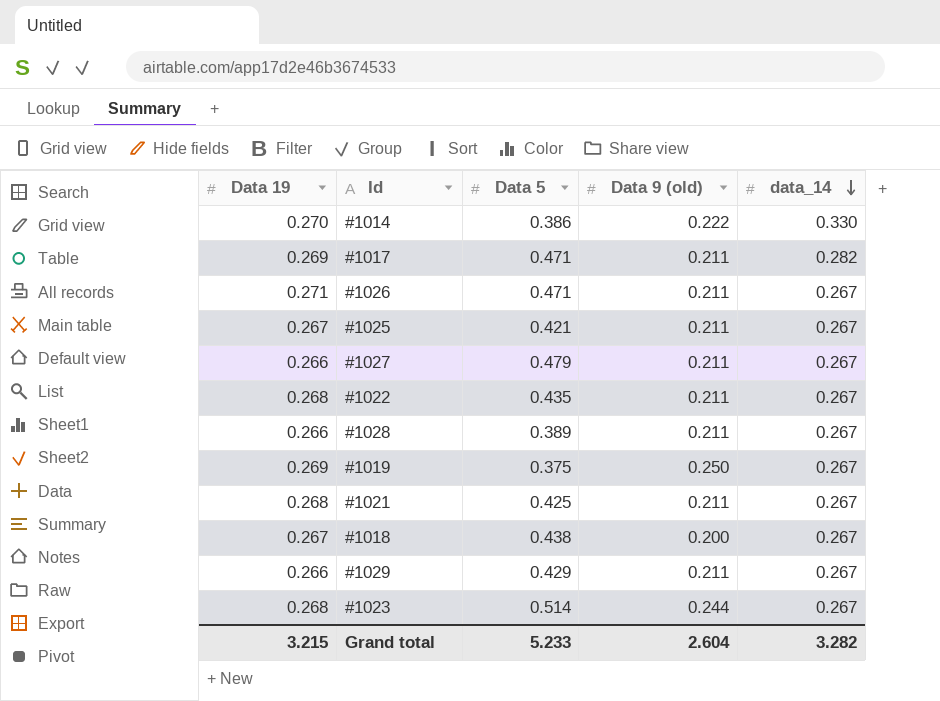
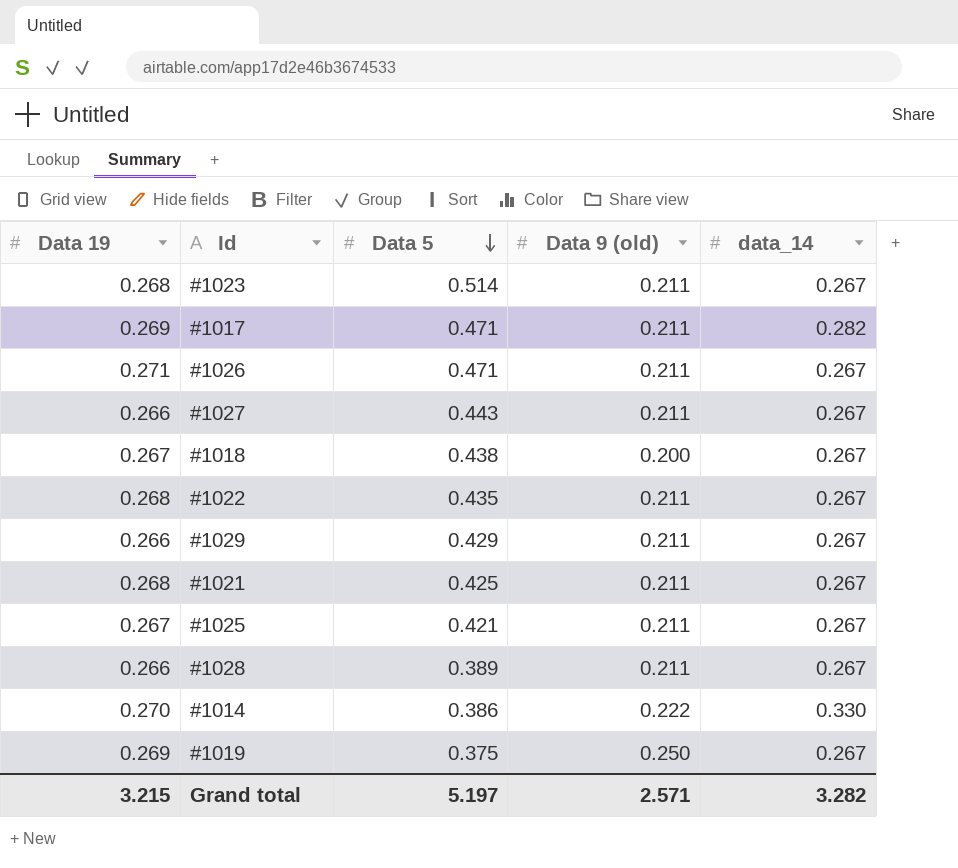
row order: data_14 descending -> Data 5 descending
#1023 | Data 9 (old): 0.244 -> 0.211
#1027 | Data 5: 0.479 -> 0.443
Grand total | Data 5: 5.233 -> 5.197
Grand total | Data 9 (old): 2.604 -> 2.571

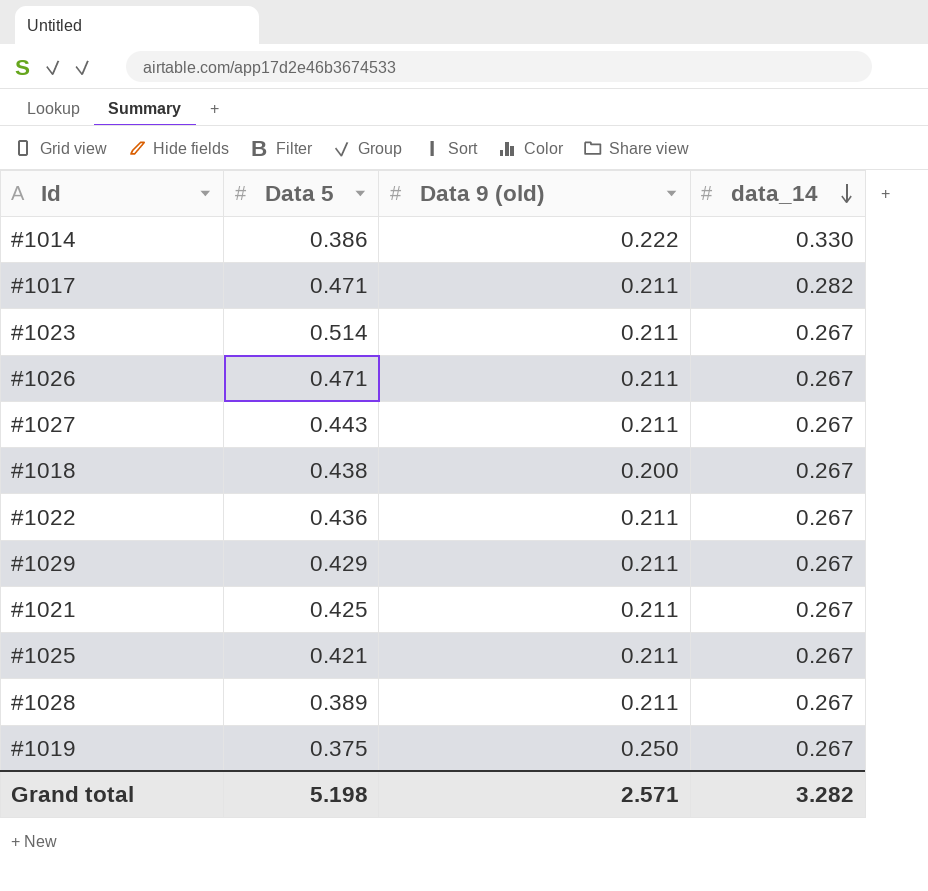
row order: Data 5 descending -> data_14 descending
column Data 19 | position: 1 -> none
#1022 | Data 5: 0.435 -> 0.436
Grand total | Data 5: 5.197 -> 5.198

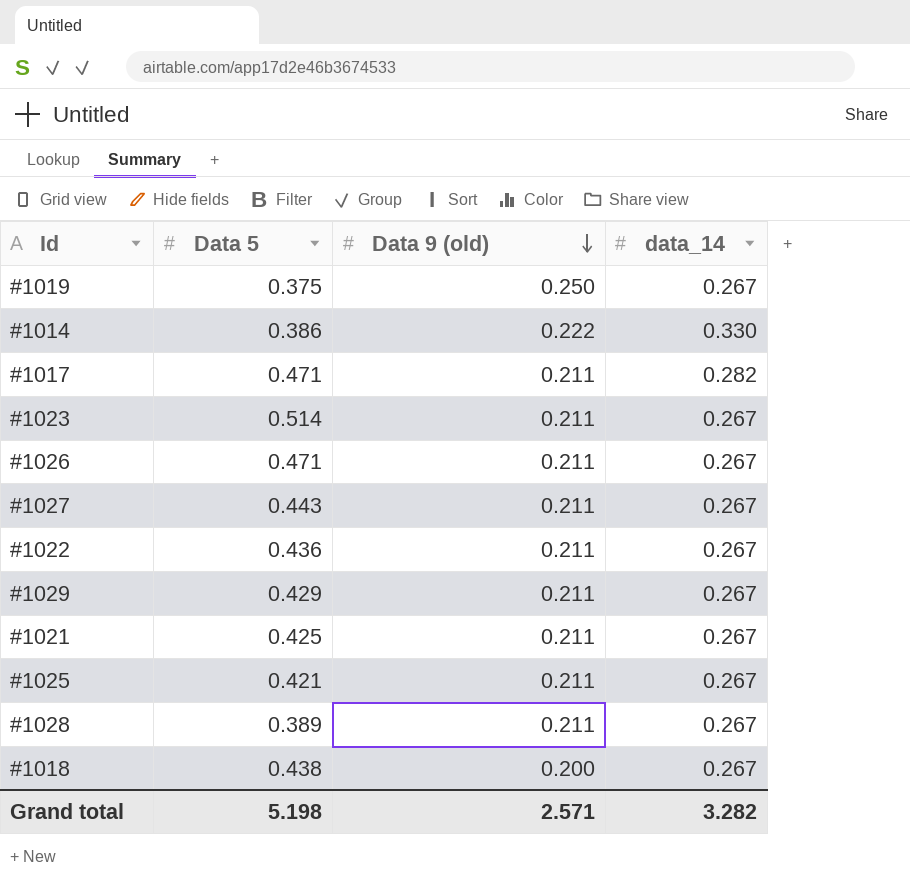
row order: data_14 descending -> Data 9 (old) descending

